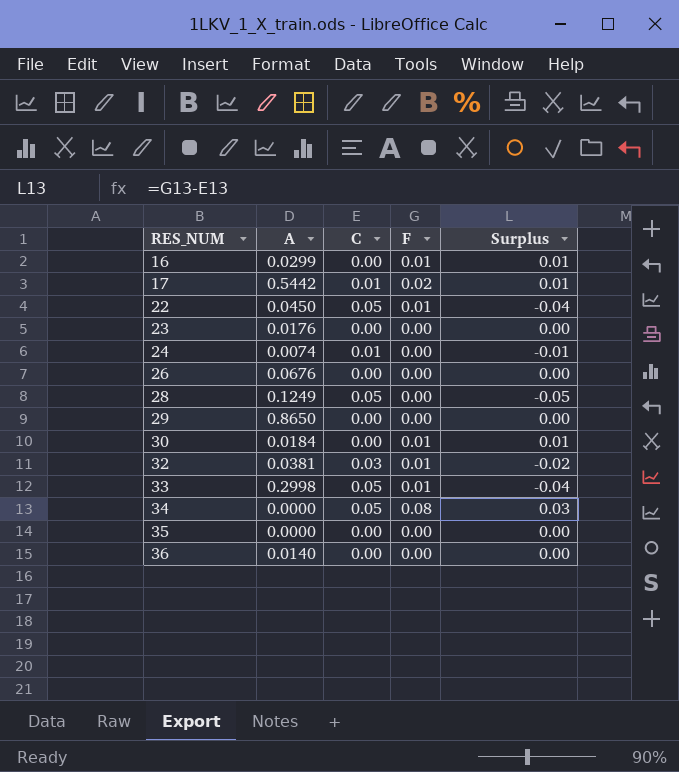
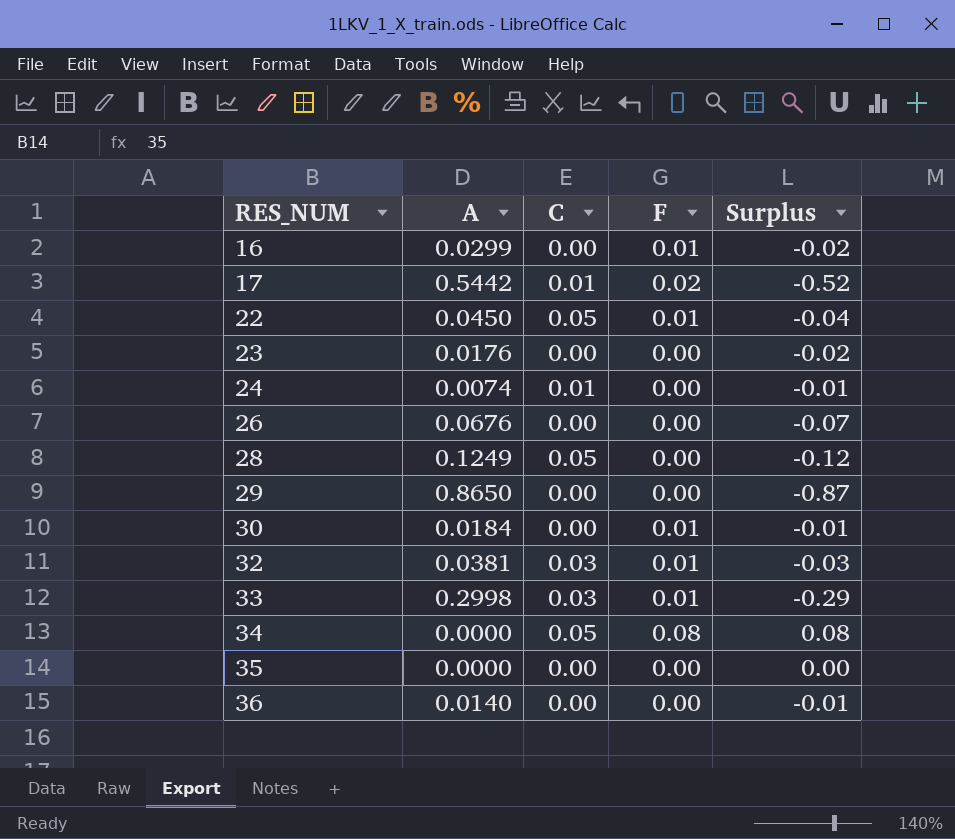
column Surplus | formula: [F] - [C] -> [F] - [A]
33 | C: 0.05 -> 0.03

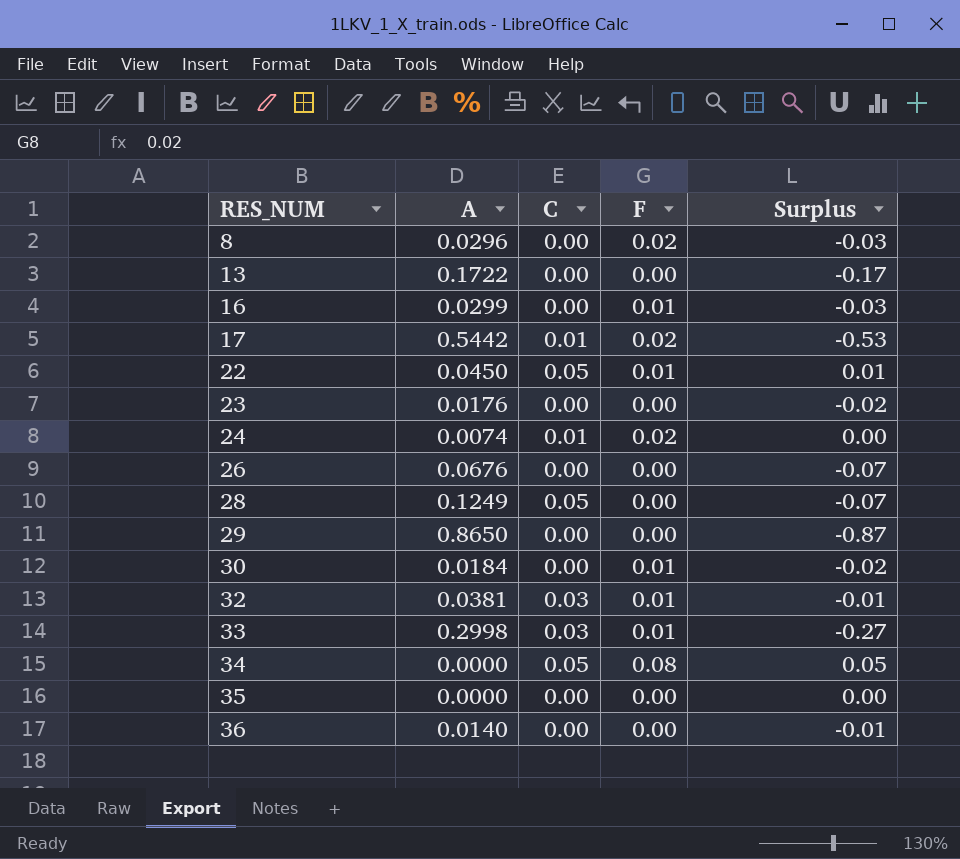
column Surplus | formula: [F] - [A] -> [C] - [A]
row 8: none -> 0.0296 | 0.00 | 0.02 | -0.03
row 13: none -> 0.1722 | 0.00 | 0.00 | -0.17
24 | F: 0.00 -> 0.02

